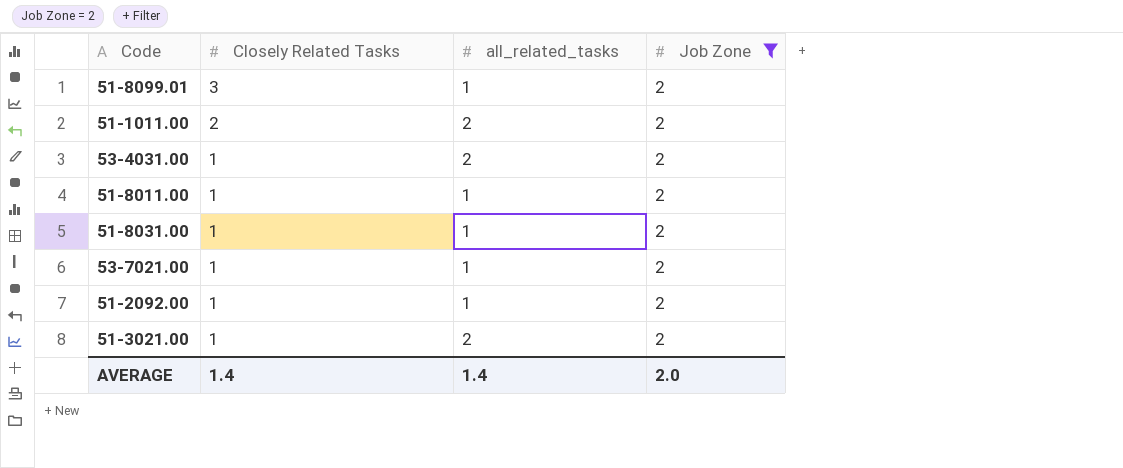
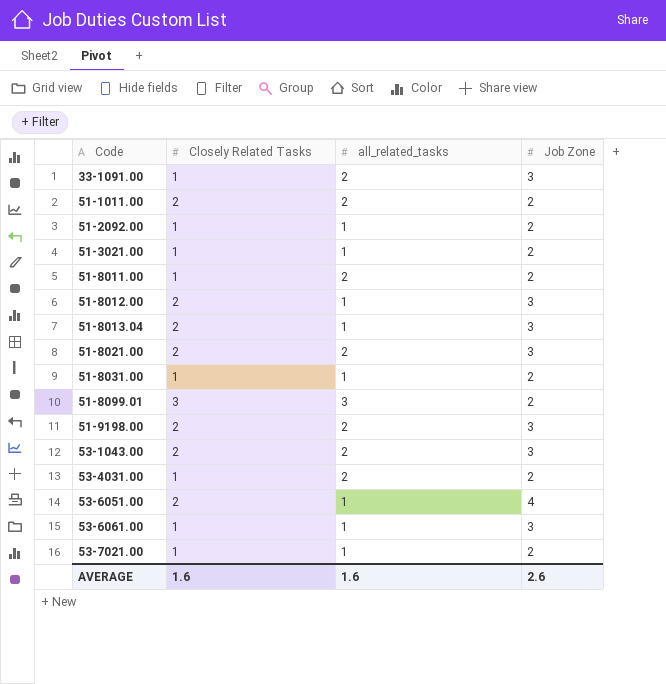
filter: Job Zone = 2 -> none
row order: Closely Related Tasks descending -> Code ascending
51-3021.00 | all_related_tasks: 2 -> 1
51-8011.00 | all_related_tasks: 1 -> 2
51-8099.01 | all_related_tasks: 1 -> 3
AVERAGE | Closely Related Tasks: 1.4 -> 1.6
AVERAGE | all_related_tasks: 1.4 -> 1.6
AVERAGE | Job Zone: 2.0 -> 2.6

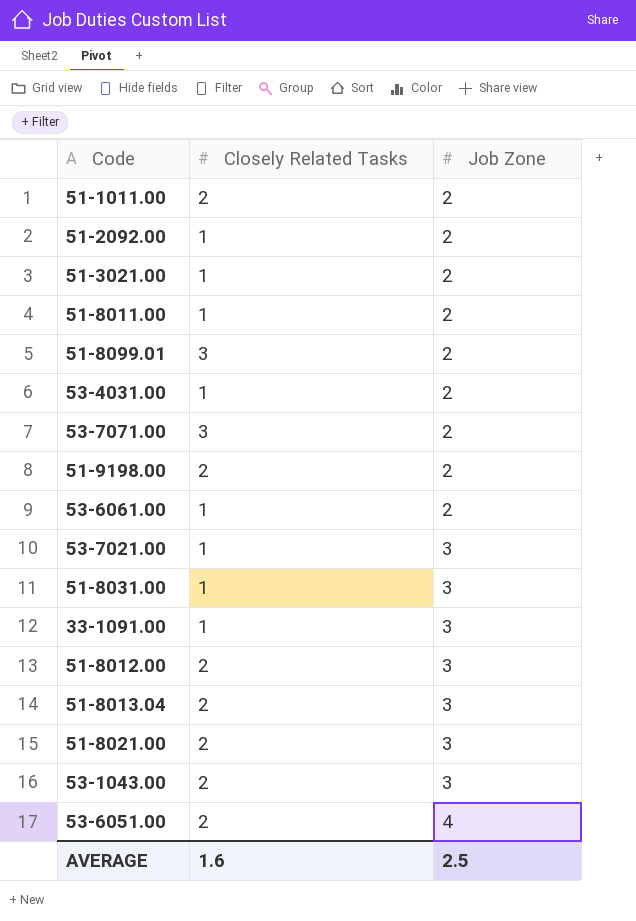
row order: Code ascending -> Job Zone ascending
column all_related_tasks | position: 3 -> none
row 53-7071.00: none -> 3 | 2
51-9198.00 | Job Zone: 3 -> 2
53-6061.00 | Job Zone: 3 -> 2
53-7021.00 | Job Zone: 2 -> 3
51-8031.00 | Job Zone: 2 -> 3
AVERAGE | Job Zone: 2.6 -> 2.5

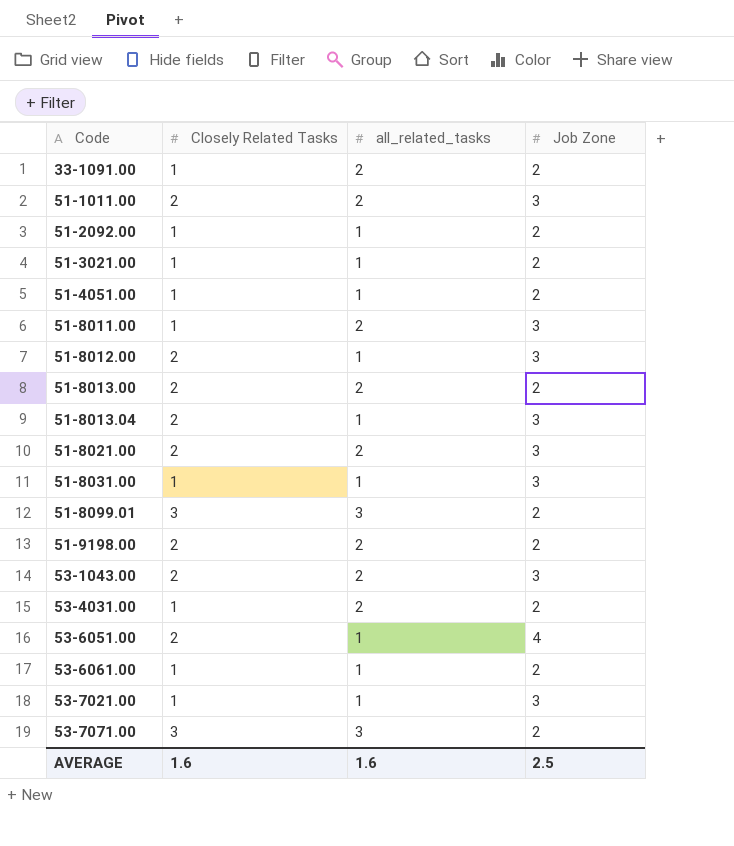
row order: Job Zone ascending -> Code ascending
column all_related_tasks | position: none -> 3
33-1091.00 | Job Zone: 3 -> 2
51-1011.00 | Job Zone: 2 -> 3
row 51-4051.00: none -> 1 | 1 | 2
51-8011.00 | Job Zone: 2 -> 3
row 51-8013.00: none -> 2 | 2 | 2

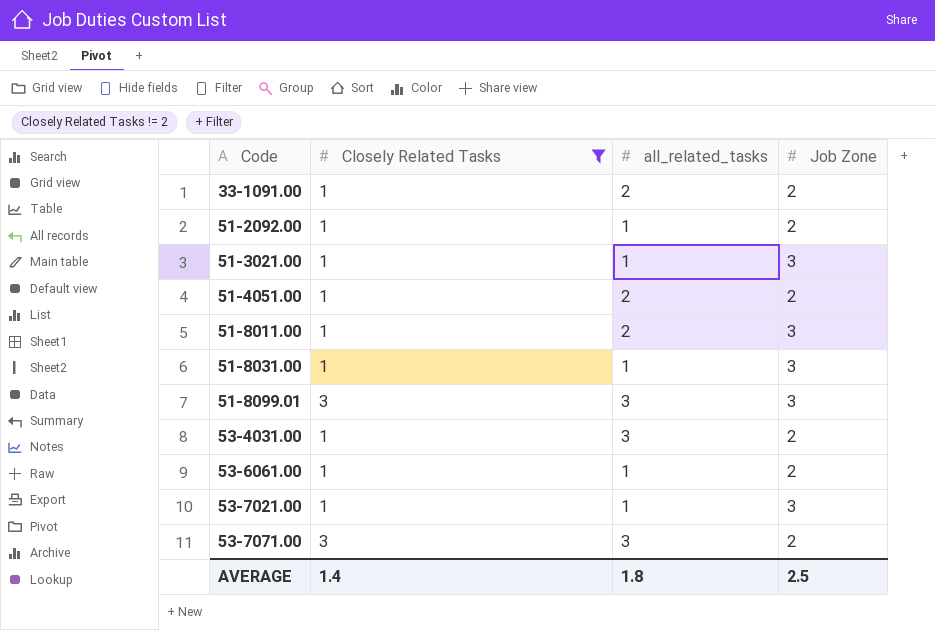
filter: none -> Closely Related Tasks != 2
51-3021.00 | Job Zone: 2 -> 3
51-4051.00 | all_related_tasks: 1 -> 2
51-8099.01 | Job Zone: 2 -> 3
53-4031.00 | all_related_tasks: 2 -> 3
AVERAGE | Closely Related Tasks: 1.6 -> 1.4
AVERAGE | all_related_tasks: 1.6 -> 1.8

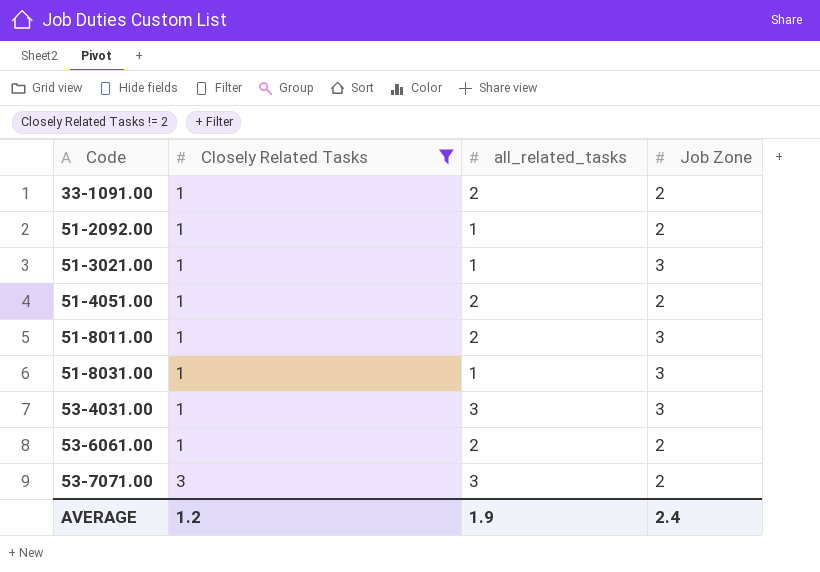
row 51-8099.01: 3 | 3 | 3 -> none
row 53-7021.00: 1 | 1 | 3 -> none
53-4031.00 | Job Zone: 2 -> 3
53-6061.00 | all_related_tasks: 1 -> 2
AVERAGE | Closely Related Tasks: 1.4 -> 1.2
AVERAGE | all_related_tasks: 1.8 -> 1.9
AVERAGE | Job Zone: 2.5 -> 2.4

